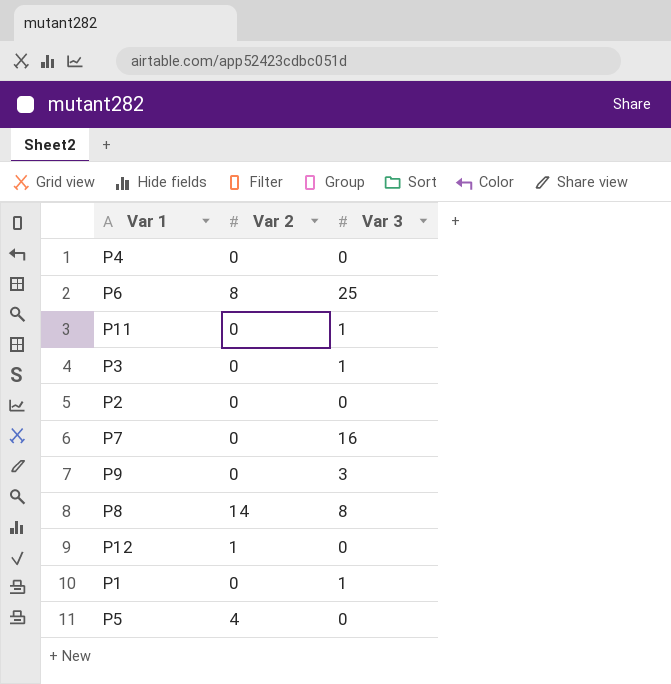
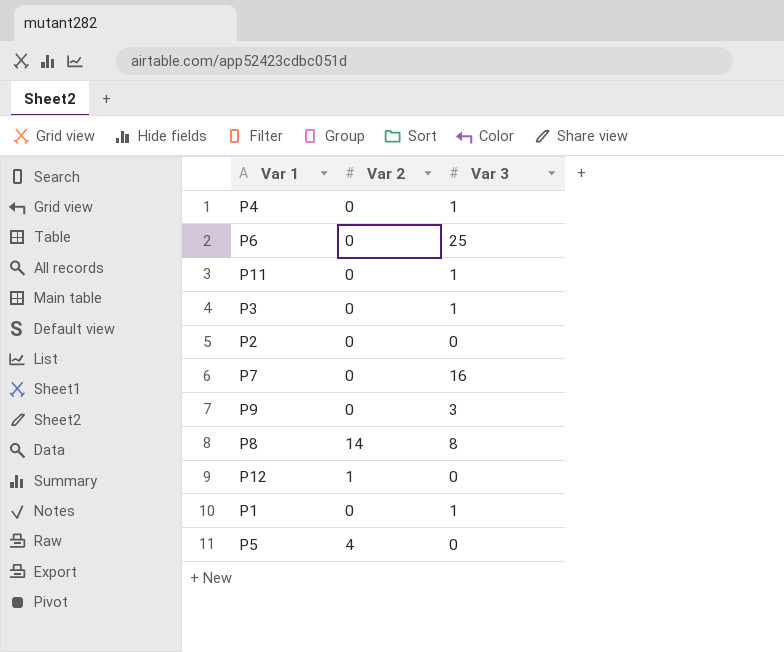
P4 | Var 3: 0 -> 1
P6 | Var 2: 8 -> 0

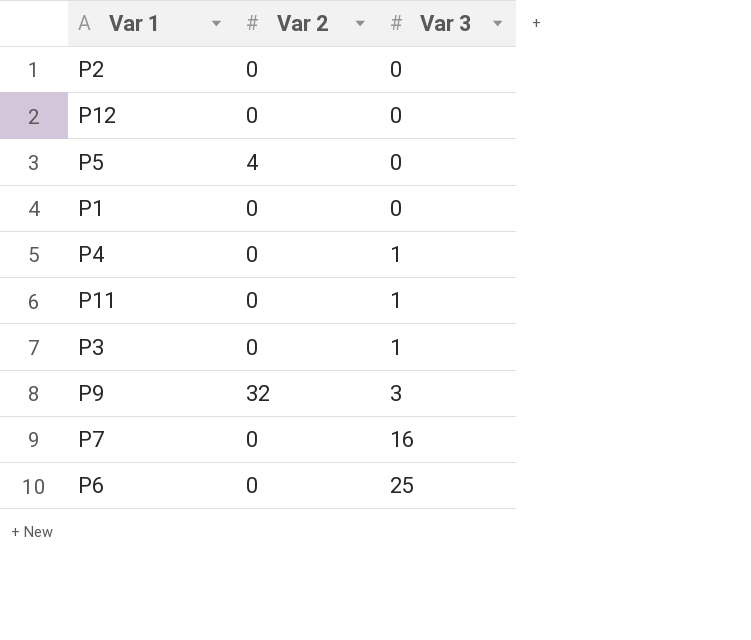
row order: none -> Var 3 ascending
row P8: 14 | 8 -> none
P12 | Var 2: 1 -> 0
P1 | Var 3: 1 -> 0
P9 | Var 2: 0 -> 32

